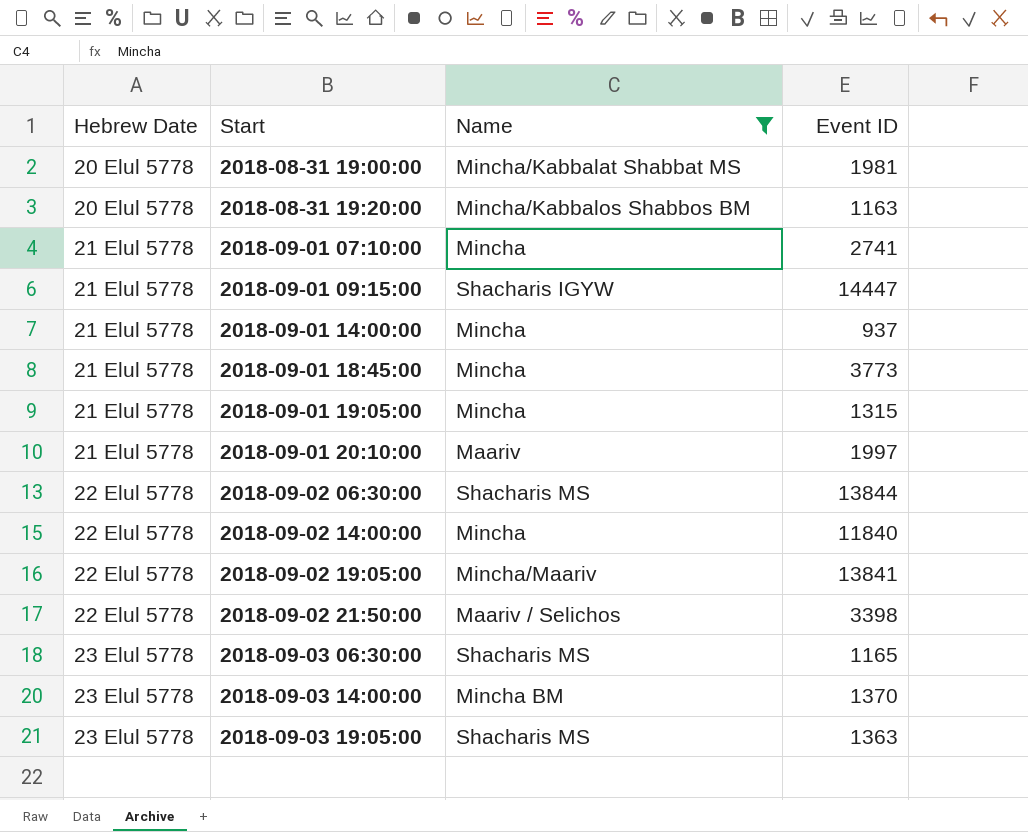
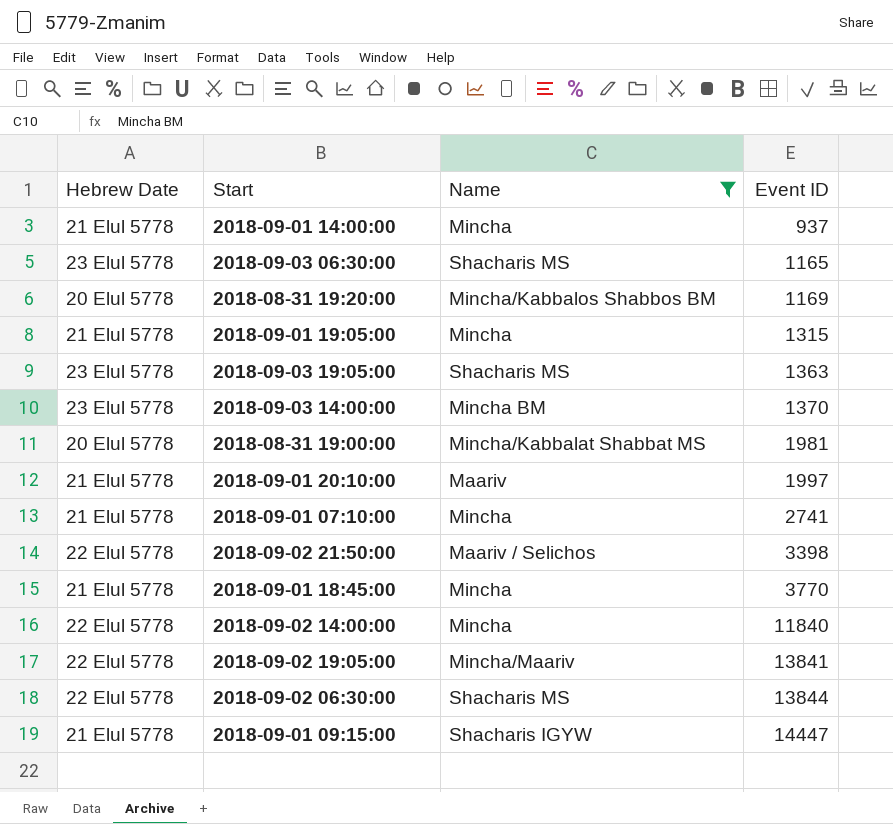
row order: Hebrew Date ascending -> Event ID ascending
2018-08-31 19:20:00 | Event ID: 1163 -> 1169
2018-09-01 18:45:00 | Event ID: 3773 -> 3770

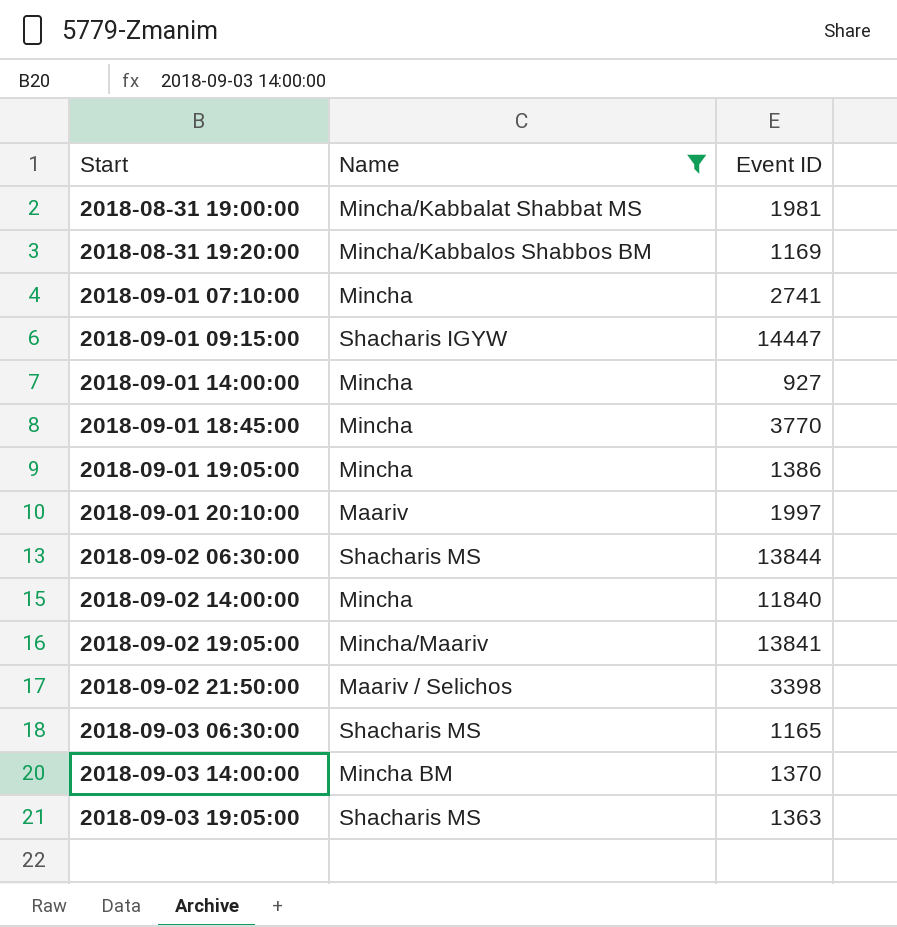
row order: Event ID ascending -> Start ascending
column Hebrew Date | position: 1 -> none
2018-09-01 14:00:00 | Event ID: 937 -> 927
2018-09-01 19:05:00 | Event ID: 1315 -> 1386

